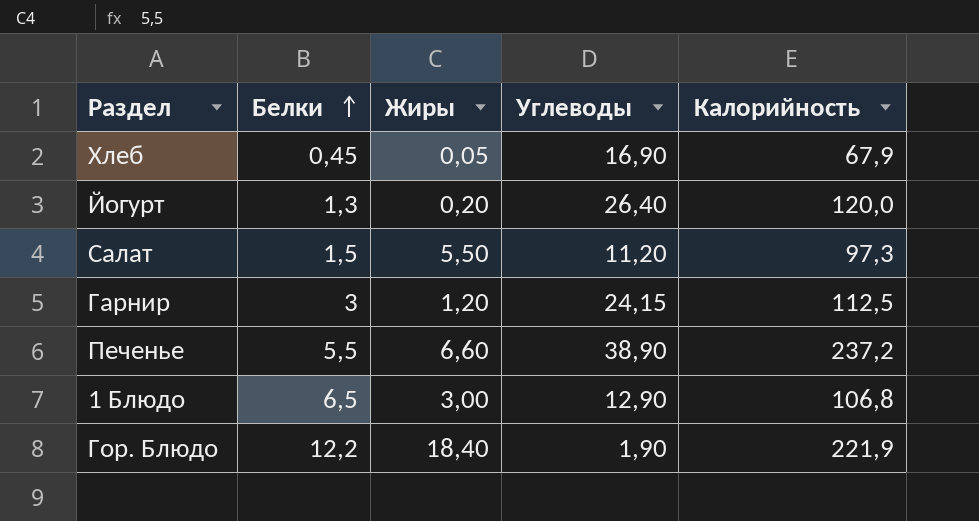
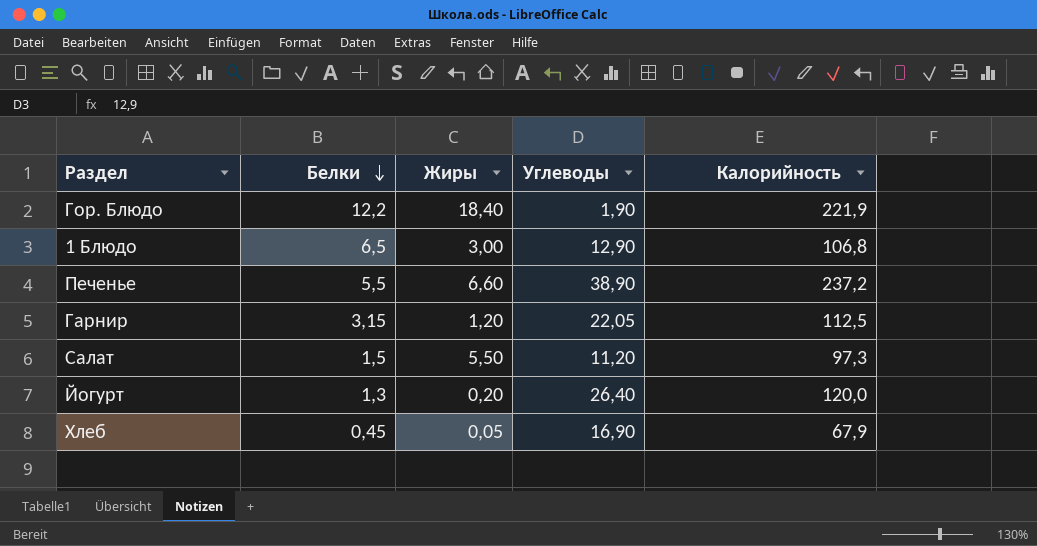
row order: Белки ascending -> Белки descending
Гарнир | Белки: 3 -> 3,15
Гарнир | Углеводы: 24,15 -> 22,05

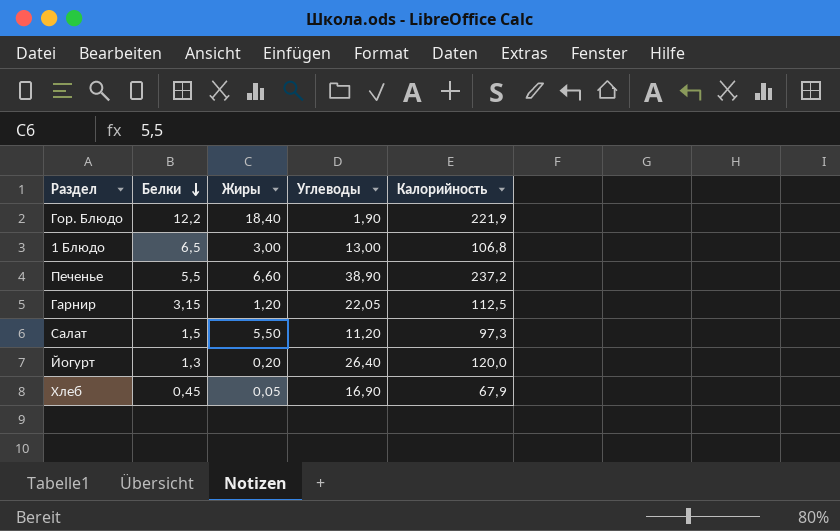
1 Блюдо | Углеводы: 12,90 -> 13,00

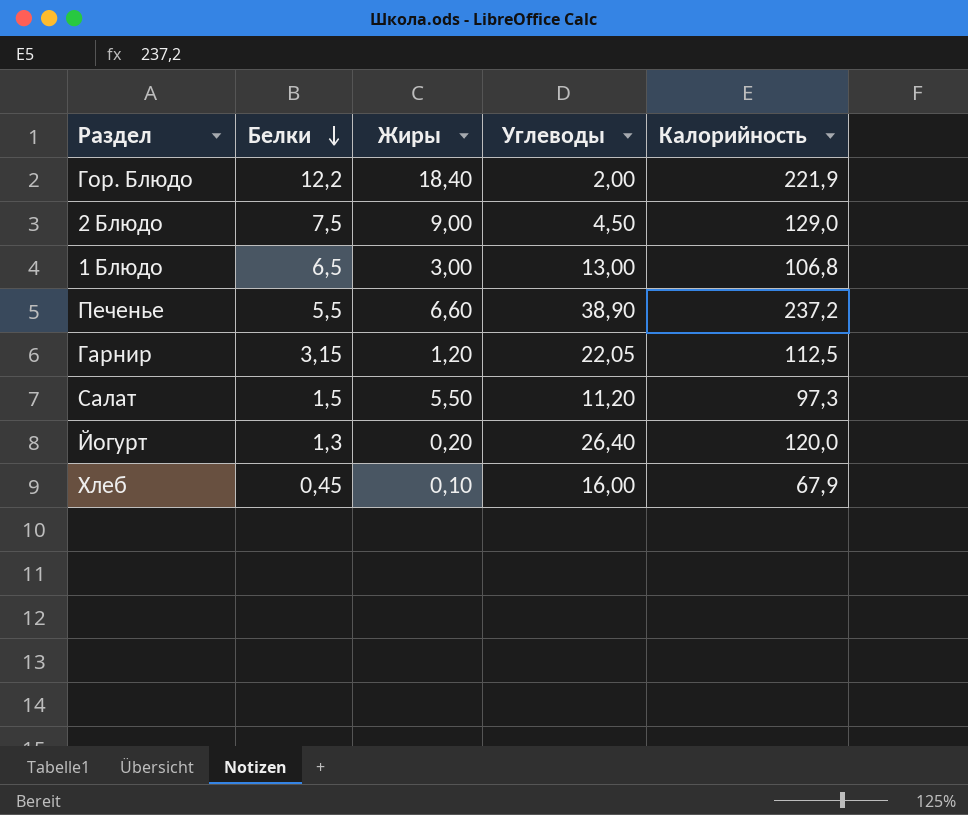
Гор. Блюдо | Углеводы: 1,90 -> 2,00
row 2 Блюдо: none -> 7,5 | 9,00 | 4,50 | 129,0
Хлеб | Жиры: 0,05 -> 0,10
Хлеб | Углеводы: 16,90 -> 16,00

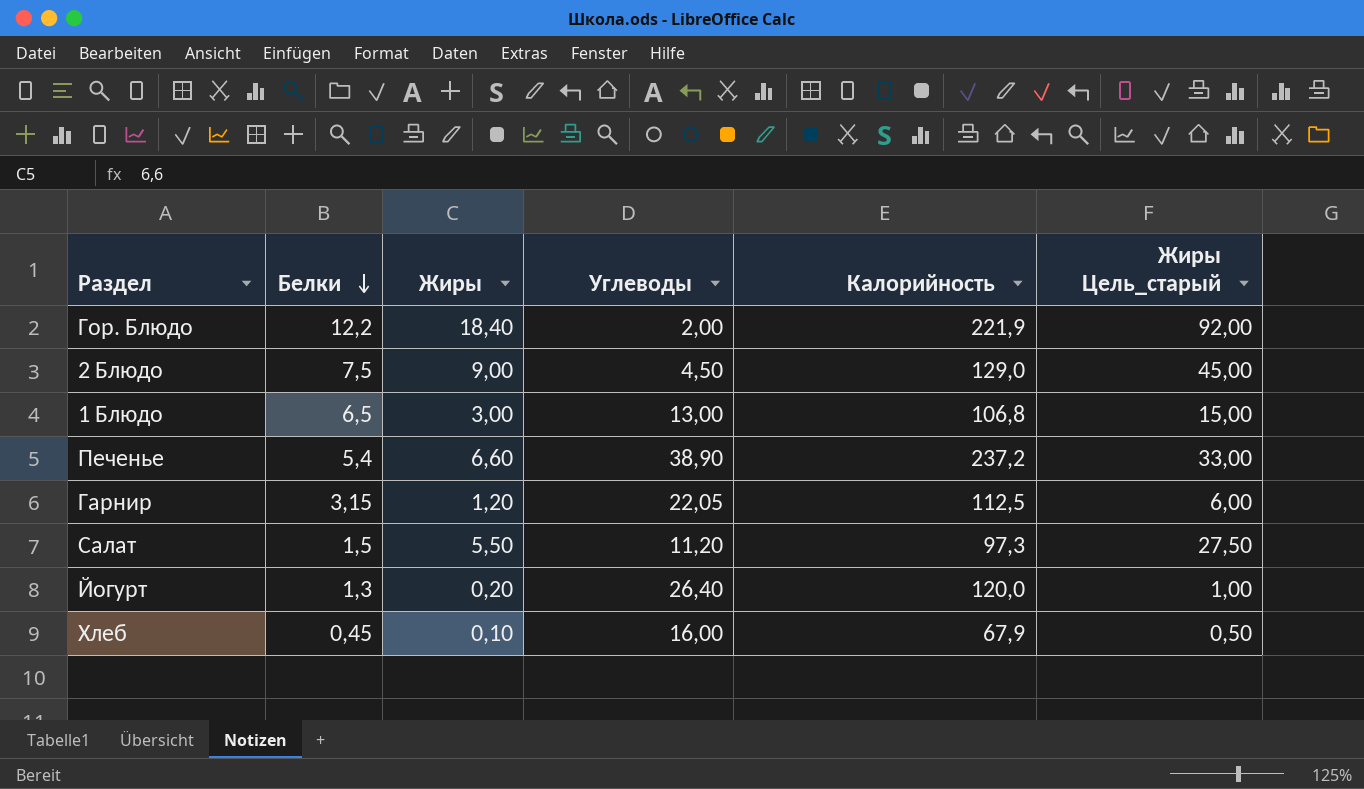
column Жиры Цель_старый | formula: none -> [Жиры] * 5
Печенье | Белки: 5,5 -> 5,4

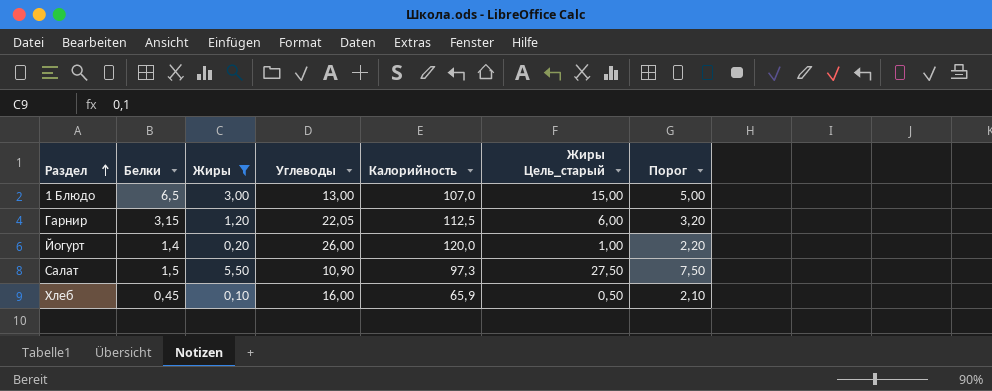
filter: none -> Жиры <= 5,50
row order: Белки descending -> Раздел ascending
column Порог | formula: none -> [Жиры] + 2
1 Блюдо | Калорийность: 106,8 -> 107,0
Йогурт | Белки: 1,3 -> 1,4
Йогурт | Углеводы: 26,40 -> 26,00
Салат | Углеводы: 11,20 -> 10,90
Хлеб | Калорийность: 67,9 -> 65,9

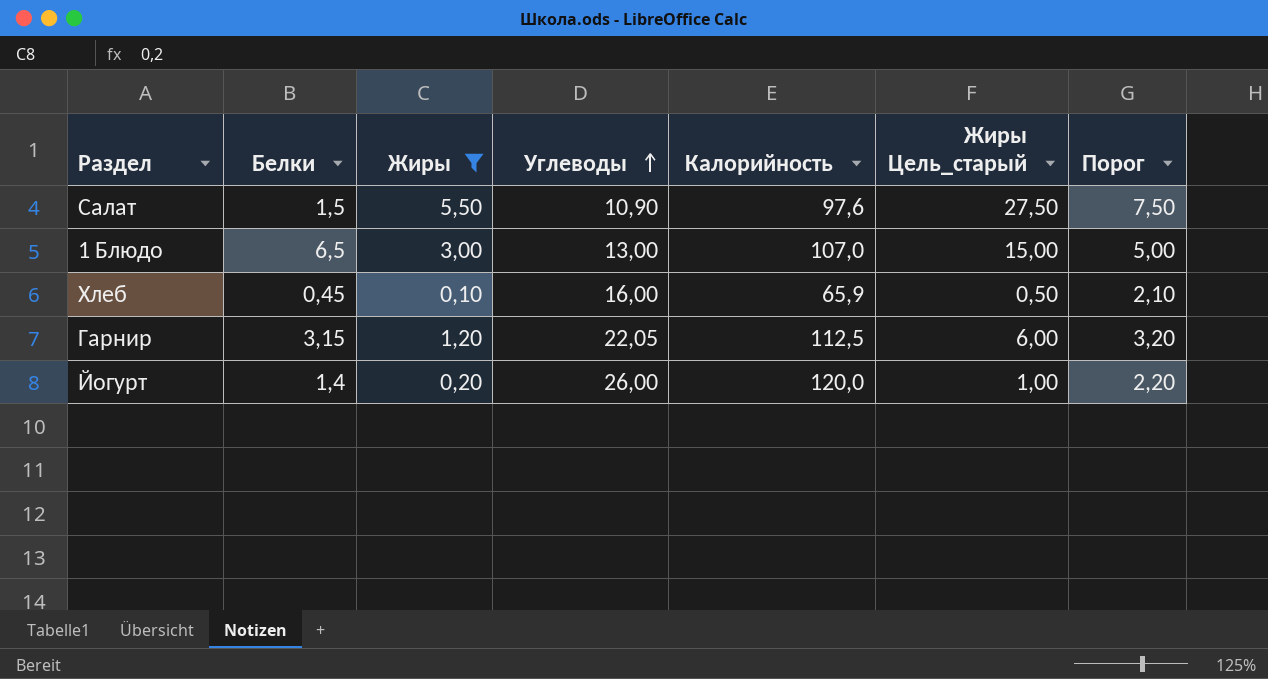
row order: Раздел ascending -> Углеводы ascending
Салат | Калорийность: 97,3 -> 97,6

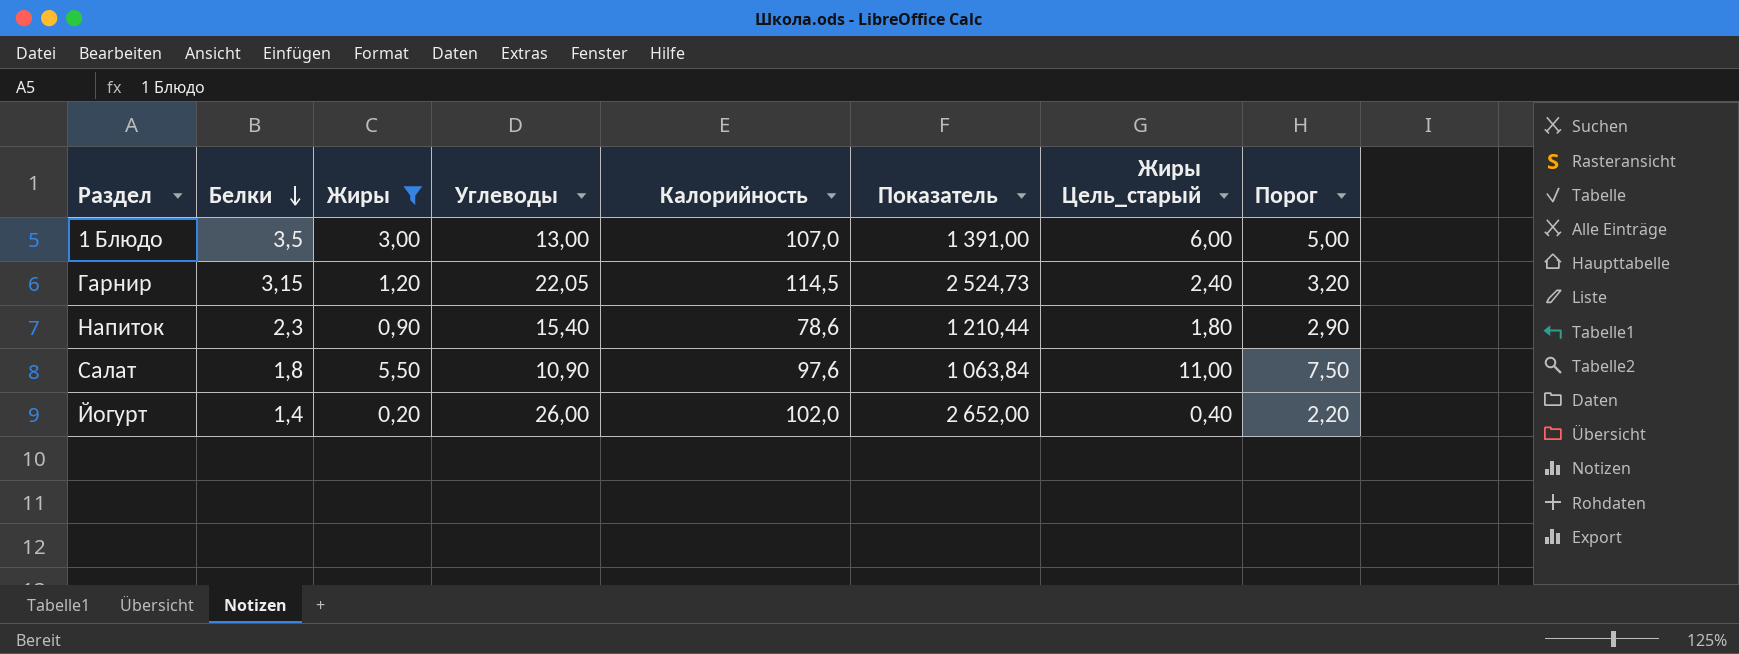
row order: Углеводы ascending -> Белки descending
column Показатель | formula: none -> [Углеводы] * [Калорийность]
column Жиры Цель_старый | formula: [Жиры] * 5 -> [Жиры] * 2
row Хлеб: 0,45 | 0,10 | 16,00 | 65,9 | 0,50 | 2,10 -> none
1 Блюдо | Белки: 6,5 -> 3,5
Гарнир | Калорийность: 112,5 -> 114,5
row Напиток: none -> 2,3 | 0,90 | 15,40 | 78,6 | 1 210,44 | 1,80 | 2,90
Салат | Белки: 1,5 -> 1,8
Йогурт | Калорийность: 120,0 -> 102,0

